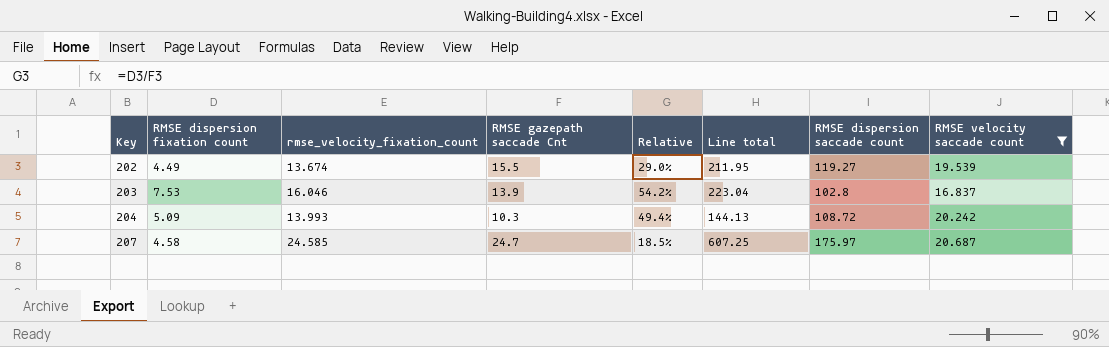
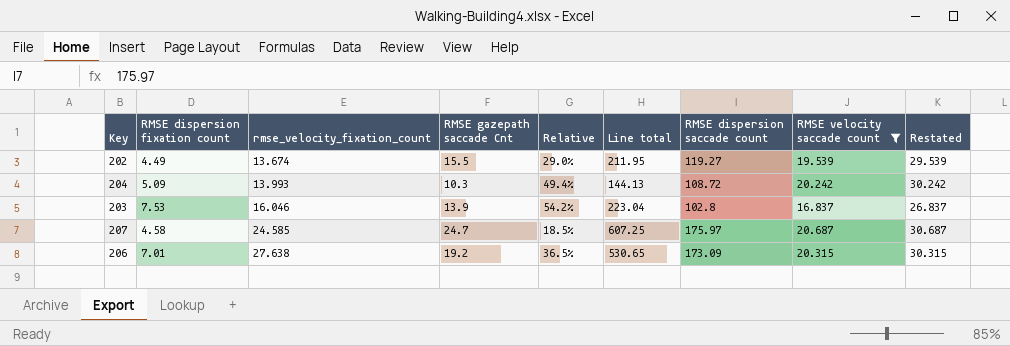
row order: Key ascending -> rmse_velocity_fixation_count ascending
column Restated | formula: none -> [RMSE velocity saccade count] + 10
row 206: none -> 7.01 | 27.638 | 19.2 | 36.5% | 530.65 | 173.09 | 20.315 | 30.315

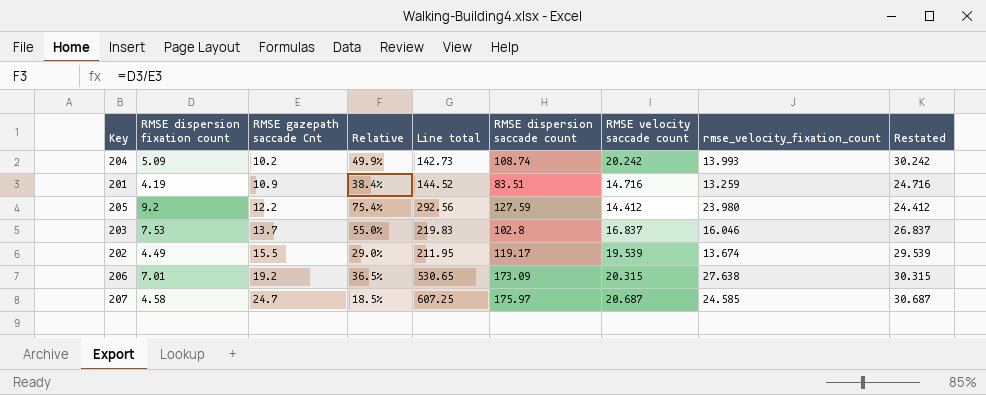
filter: RMSE velocity saccade count >= 16.837 -> none
row order: rmse_velocity_fixation_count ascending -> RMSE gazepath saccade Cnt ascending
column rmse_velocity_fixation_count | position: 3 -> 8
204 | RMSE gazepath saccade Cnt: 10.3 -> 10.2
204 | Relative: 49.4% -> 49.9%
204 | Line total: 144.13 -> 142.73
204 | RMSE dispersion saccade count: 108.72 -> 108.74
203 | RMSE gazepath saccade Cnt: 13.9 -> 13.7
203 | Relative: 54.2% -> 55.0%
203 | Line total: 223.04 -> 219.83
202 | RMSE dispersion saccade count: 119.27 -> 119.17

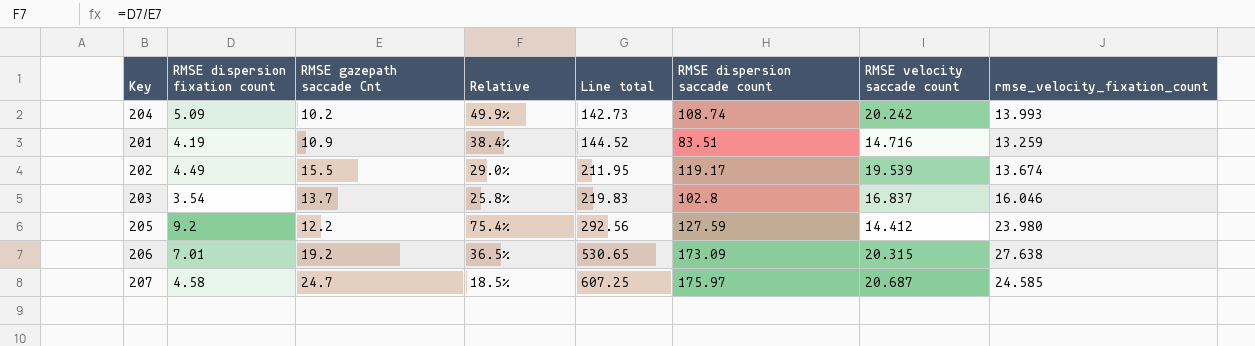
row order: RMSE gazepath saccade Cnt ascending -> Line total ascending
column Restated | formula: [RMSE velocity saccade count] + 10 -> none
203 | RMSE dispersion fixation count: 7.53 -> 3.54
203 | Relative: 55.0% -> 25.8%

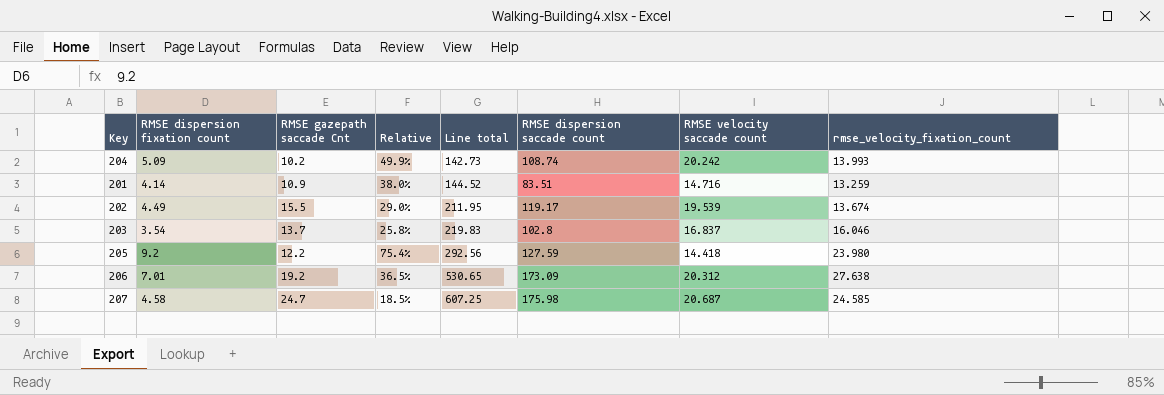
201 | RMSE dispersion fixation count: 4.19 -> 4.14
201 | Relative: 38.4% -> 38.0%
205 | RMSE velocity saccade count: 14.412 -> 14.418
206 | RMSE velocity saccade count: 20.315 -> 20.312
207 | RMSE dispersion saccade count: 175.97 -> 175.98

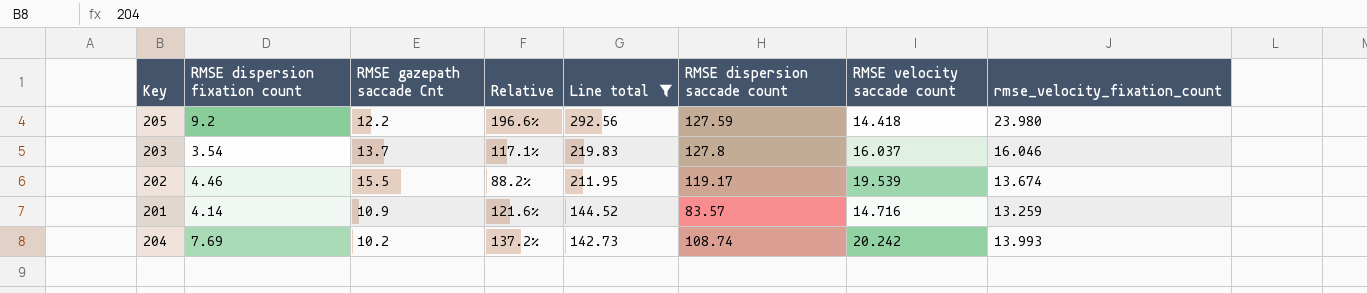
filter: none -> Line total <= 292.56
row order: Line total ascending -> Line total descending
column Relative | formula: [RMSE dispersion fixation count] / [RMSE gazepath saccade Cnt] -> [rmse_velocity_fixation_count] / [RMSE gazepath saccade Cnt]
203 | RMSE dispersion saccade count: 102.8 -> 127.8
203 | RMSE velocity saccade count: 16.837 -> 16.037
202 | RMSE dispersion fixation count: 4.49 -> 4.46
201 | RMSE dispersion saccade count: 83.51 -> 83.57
204 | RMSE dispersion fixation count: 5.09 -> 7.69

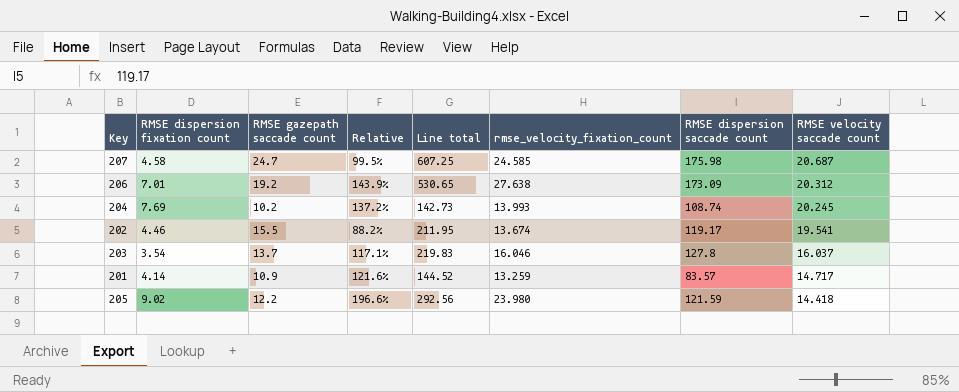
filter: Line total <= 292.56 -> none
row order: Line total descending -> RMSE velocity saccade count descending
column name: RMSE gazepath saccade Cnt -> RMSE gazepath saccade count
column rmse_velocity_fixation_count | position: 8 -> 6
204 | RMSE velocity saccade count: 20.242 -> 20.245
202 | RMSE velocity saccade count: 19.539 -> 19.541
201 | RMSE velocity saccade count: 14.716 -> 14.717
205 | RMSE dispersion fixation count: 9.2 -> 9.02
205 | RMSE dispersion saccade count: 127.59 -> 121.59

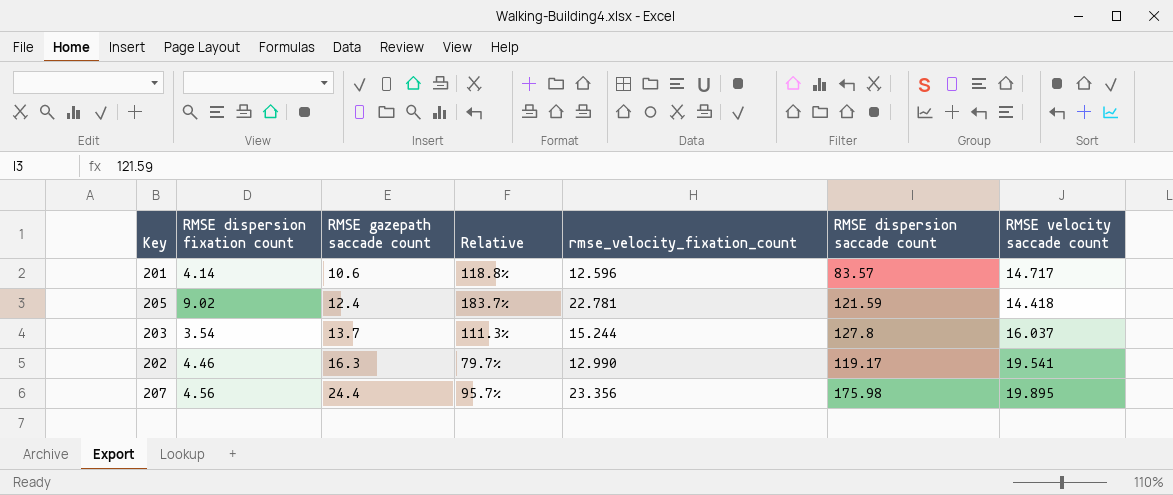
row order: RMSE velocity saccade count descending -> RMSE gazepath saccade count ascending
column Line total | formula: [RMSE gazepath saccade count] * [rmse_velocity_fixation_count] -> none
row 206: 7.01 | 19.2 | 143.9% | 530.65 | 27.638 | 173.09 | 20.312 -> none
row 204: 7.69 | 10.2 | 137.2% | 142.73 | 13.993 | 108.74 | 20.245 -> none
201 | RMSE gazepath saccade count: 10.9 -> 10.6
201 | Relative: 121.6% -> 118.8%
201 | rmse_velocity_fixation_count: 13.259 -> 12.596
205 | RMSE gazepath saccade count: 12.2 -> 12.4
205 | Relative: 196.6% -> 183.7%
205 | rmse_velocity_fixation_count: 23.980 -> 22.781
203 | Relative: 117.1% -> 111.3%
203 | rmse_velocity_fixation_count: 16.046 -> 15.244
202 | RMSE gazepath saccade count: 15.5 -> 16.3
202 | Relative: 88.2% -> 79.7%
202 | rmse_velocity_fixation_count: 13.674 -> 12.990
207 | RMSE dispersion fixation count: 4.58 -> 4.56
207 | RMSE gazepath saccade count: 24.7 -> 24.4
207 | Relative: 99.5% -> 95.7%
207 | rmse_velocity_fixation_count: 24.585 -> 23.356
207 | RMSE velocity saccade count: 20.687 -> 19.895

